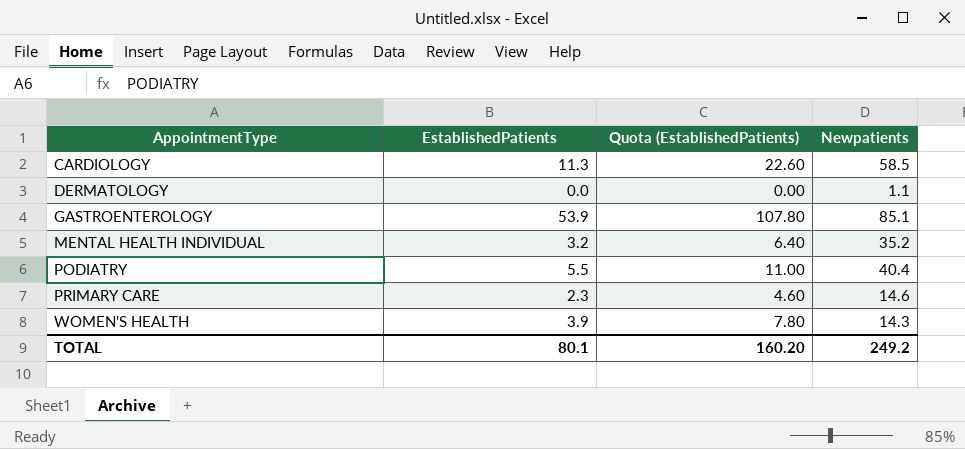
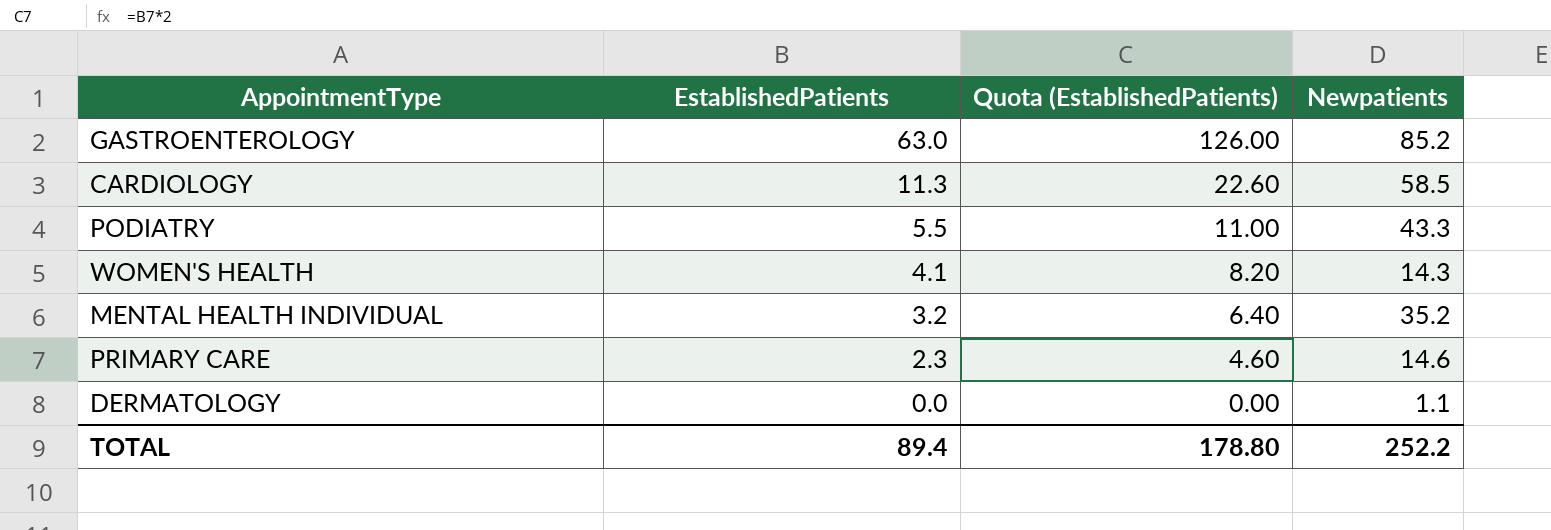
row order: AppointmentType ascending -> EstablishedPatients descending
GASTROENTEROLOGY | EstablishedPatients: 53.9 -> 63.0
GASTROENTEROLOGY | Quota (EstablishedPatients): 107.80 -> 126.00
GASTROENTEROLOGY | Newpatients: 85.1 -> 85.2
PODIATRY | Newpatients: 40.4 -> 43.3
WOMEN'S HEALTH | EstablishedPatients: 3.9 -> 4.1
WOMEN'S HEALTH | Quota (EstablishedPatients): 7.80 -> 8.20
TOTAL | EstablishedPatients: 80.1 -> 89.4
TOTAL | Quota (EstablishedPatients): 160.20 -> 178.80
TOTAL | Newpatients: 249.2 -> 252.2

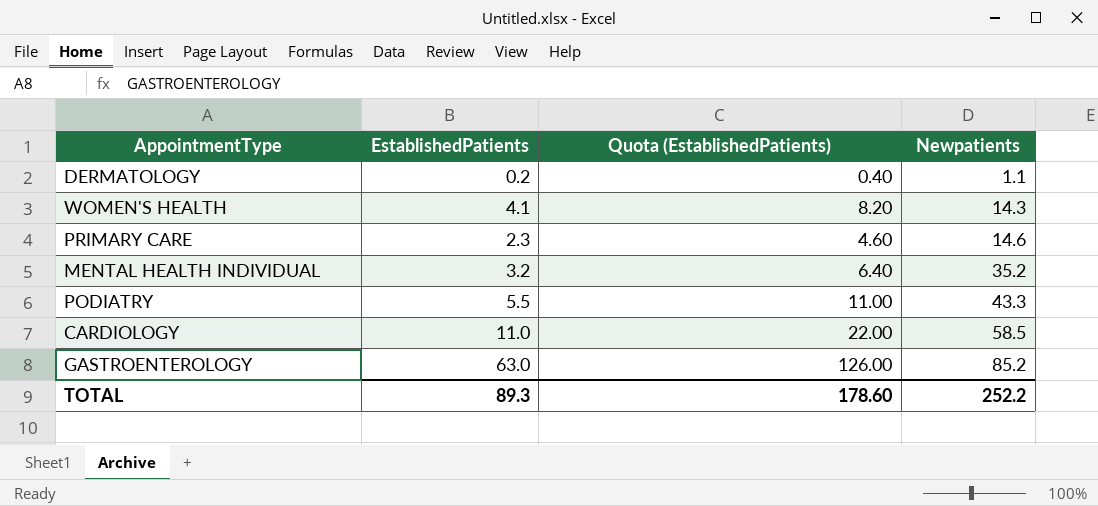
row order: EstablishedPatients descending -> Newpatients ascending
DERMATOLOGY | EstablishedPatients: 0.0 -> 0.2
DERMATOLOGY | Quota (EstablishedPatients): 0.00 -> 0.40
CARDIOLOGY | EstablishedPatients: 11.3 -> 11.0
CARDIOLOGY | Quota (EstablishedPatients): 22.60 -> 22.00
TOTAL | EstablishedPatients: 89.4 -> 89.3
TOTAL | Quota (EstablishedPatients): 178.80 -> 178.60

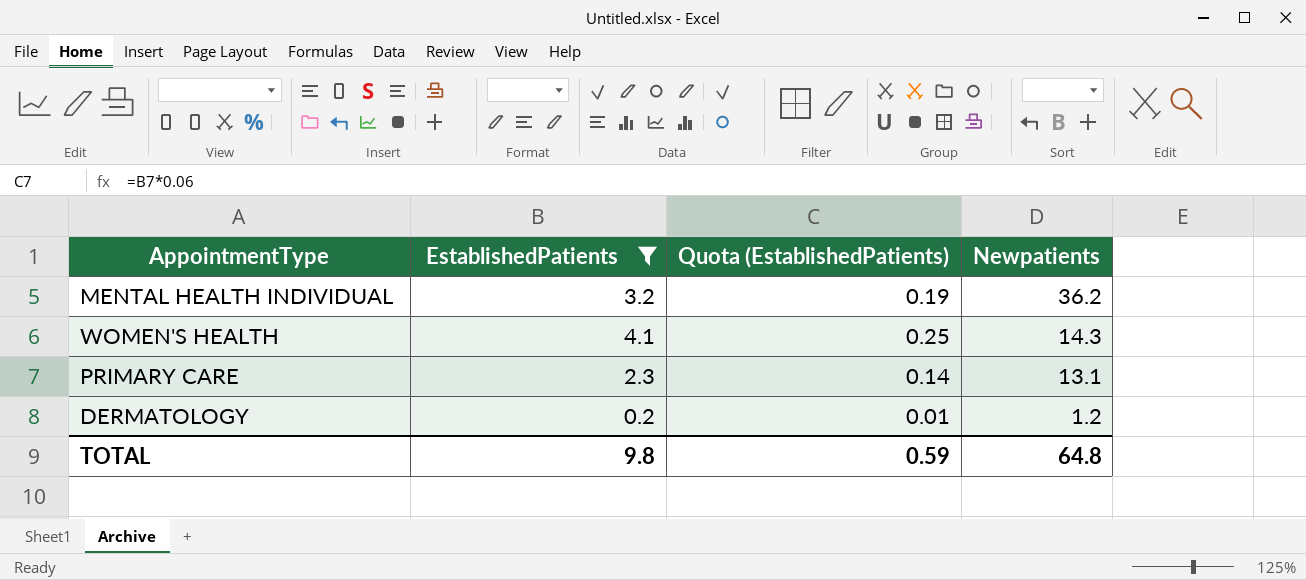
filter: none -> EstablishedPatients <= 4.1
row order: Newpatients ascending -> Newpatients descending
column Quota (EstablishedPatients) | formula: [EstablishedPatients] * 2 -> [EstablishedPatients] * 0.06
MENTAL HEALTH INDIVIDUAL | Newpatients: 35.2 -> 36.2
PRIMARY CARE | Newpatients: 14.6 -> 13.1
DERMATOLOGY | Newpatients: 1.1 -> 1.2
TOTAL | EstablishedPatients: 89.3 -> 9.8
TOTAL | Quota (EstablishedPatients): 178.60 -> 0.59
TOTAL | Newpatients: 252.2 -> 64.8

